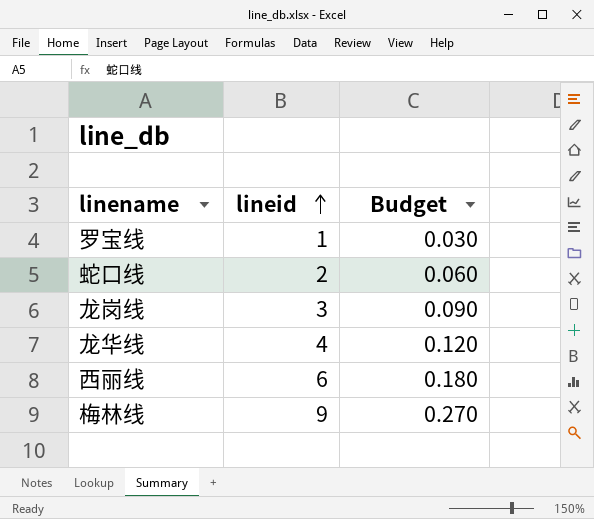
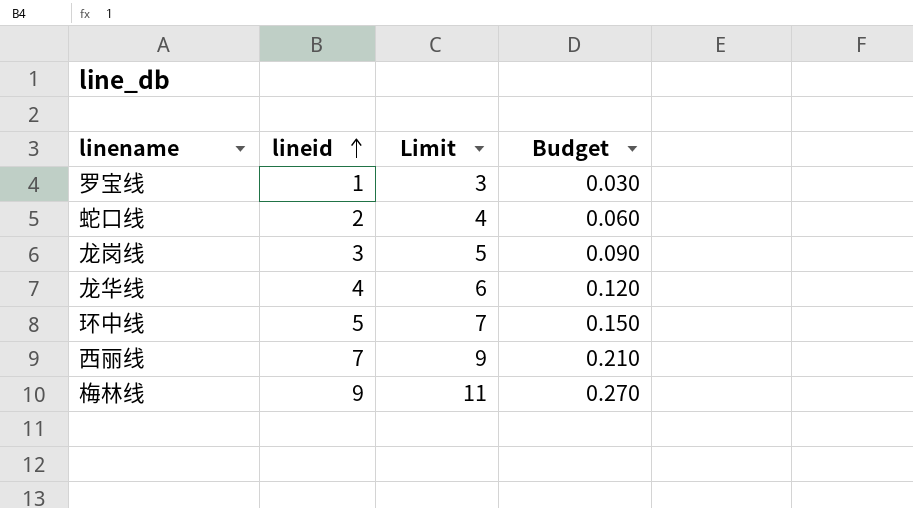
column Limit | formula: none -> [lineid] + 2
row 环中线: none -> 5 | 7 | 0.150
西丽线 | lineid: 6 -> 7
西丽线 | Budget: 0.180 -> 0.210

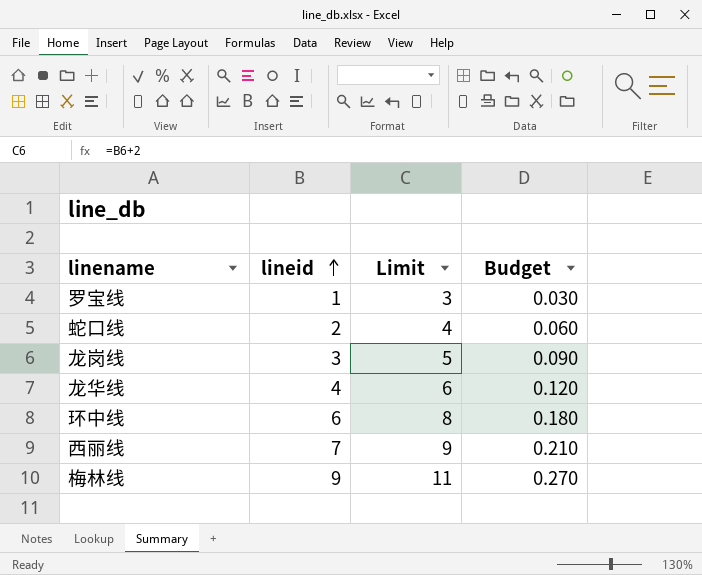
环中线 | lineid: 5 -> 6
环中线 | Limit: 7 -> 8
环中线 | Budget: 0.150 -> 0.180

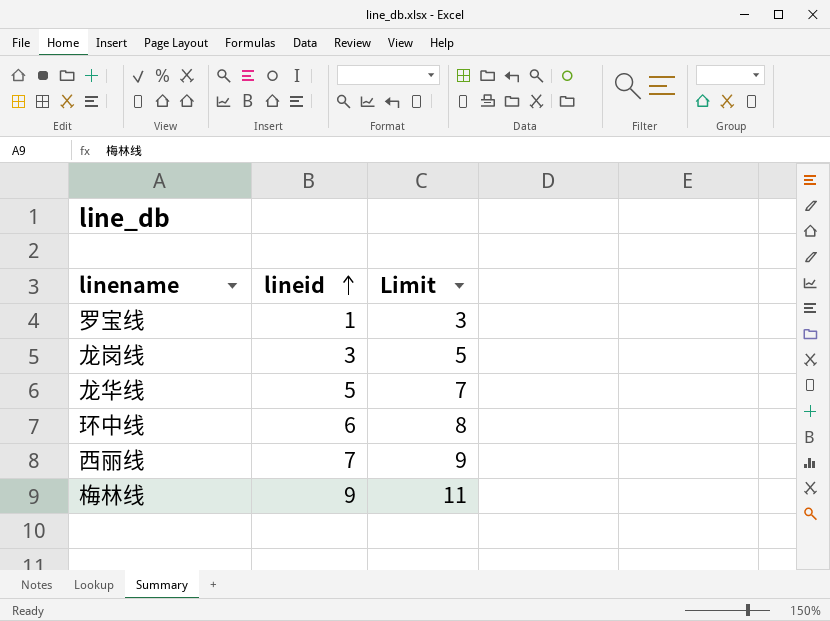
column Budget | formula: [lineid] * 0.03 -> none
row 蛇口线: 2 | 4 | 0.060 -> none
龙华线 | lineid: 4 -> 5
龙华线 | Limit: 6 -> 7

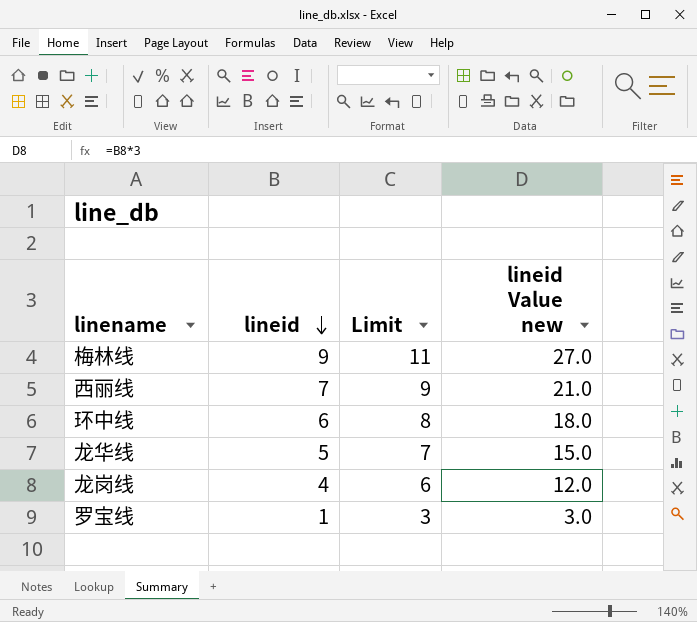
row order: lineid ascending -> lineid descending
column lineid Value new | formula: none -> [lineid] * 3
龙岗线 | lineid: 3 -> 4
龙岗线 | Limit: 5 -> 6

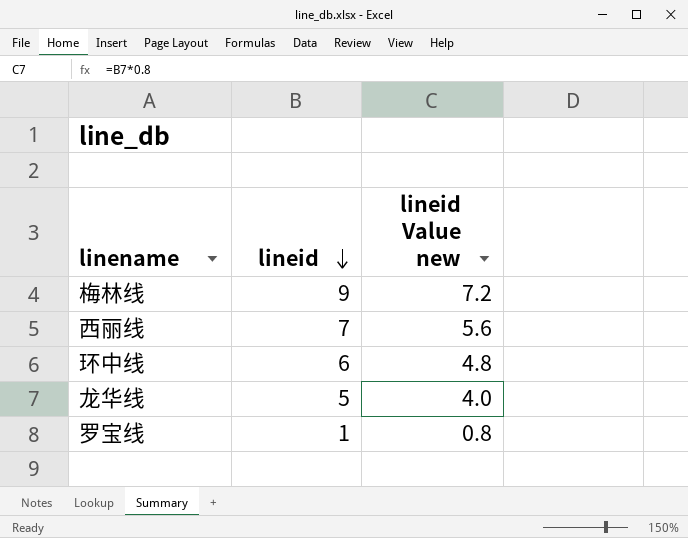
column Limit | formula: [lineid] + 2 -> none
column lineid Value new | formula: [lineid] * 3 -> [lineid] * 0.8
row 龙岗线: 4 | 6 | 12.0 -> none

